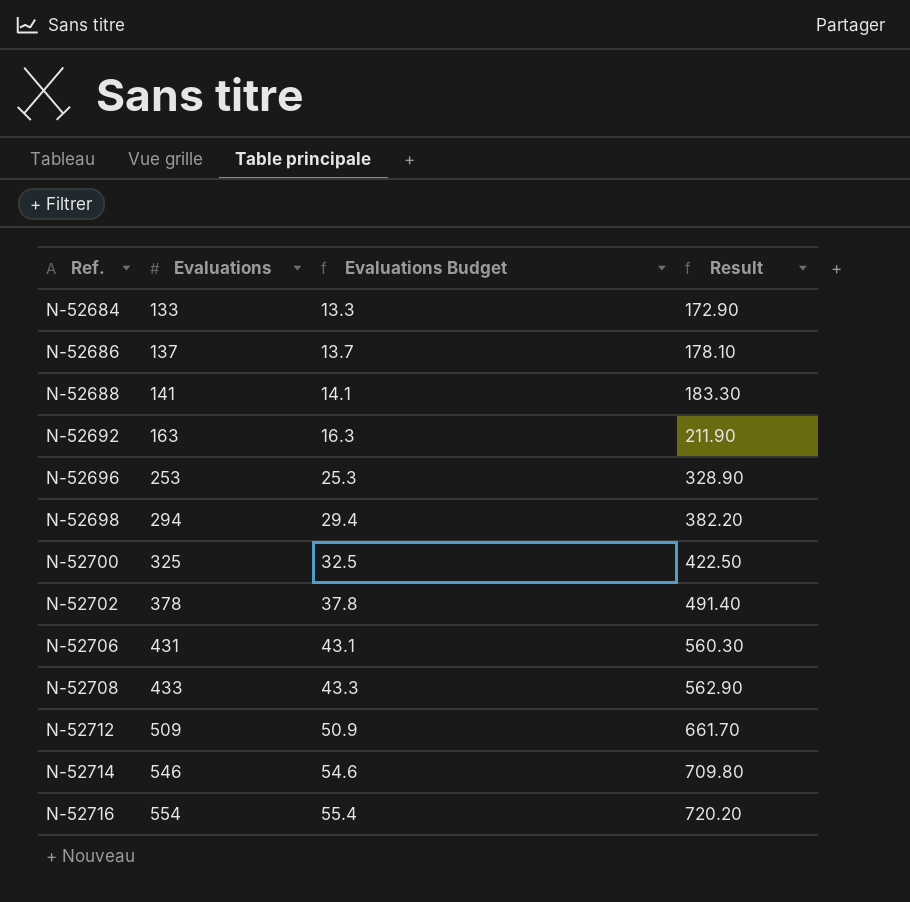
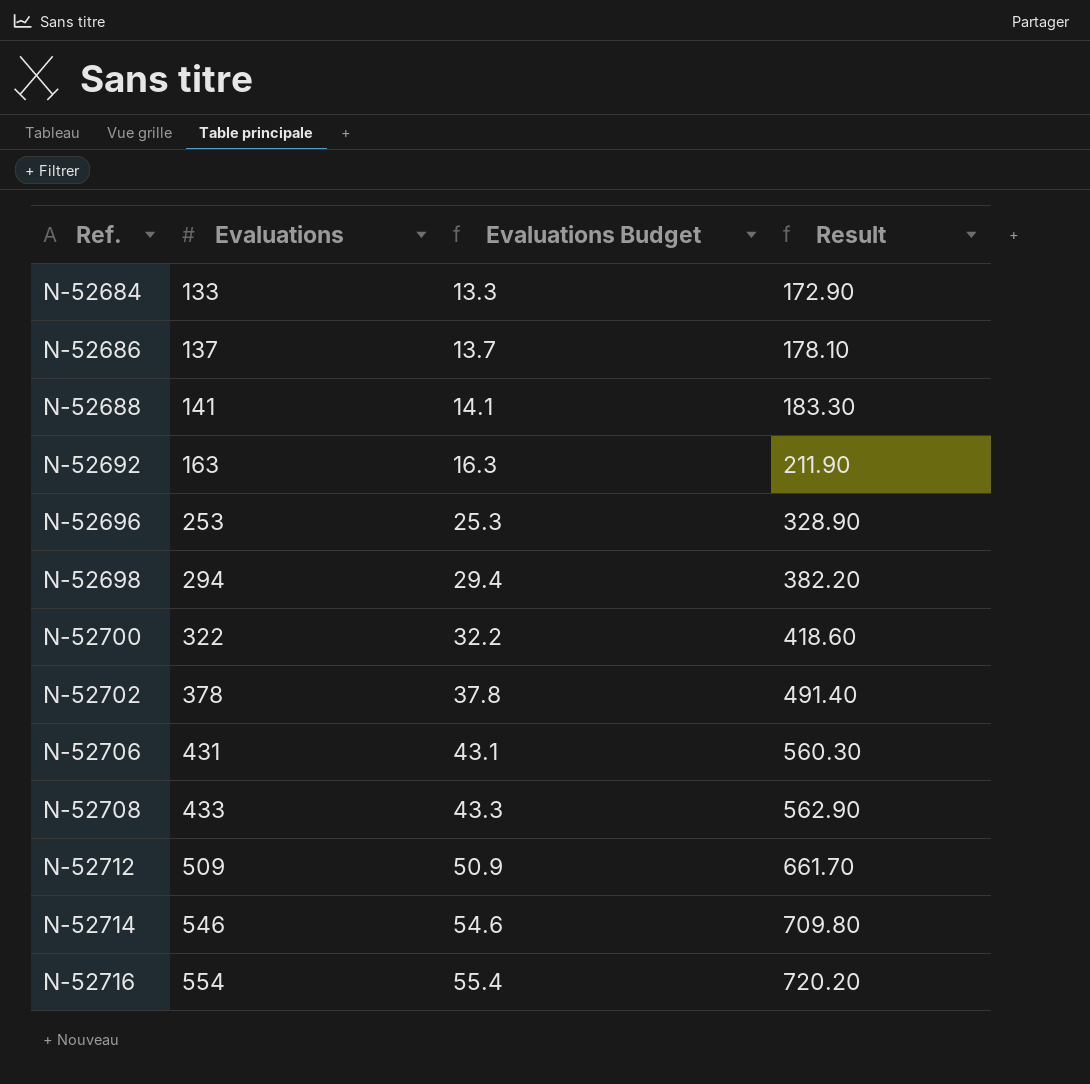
N-52700 | Evaluations: 325 -> 322
N-52700 | Evaluations Budget: 32.5 -> 32.2
N-52700 | Result: 422.50 -> 418.60

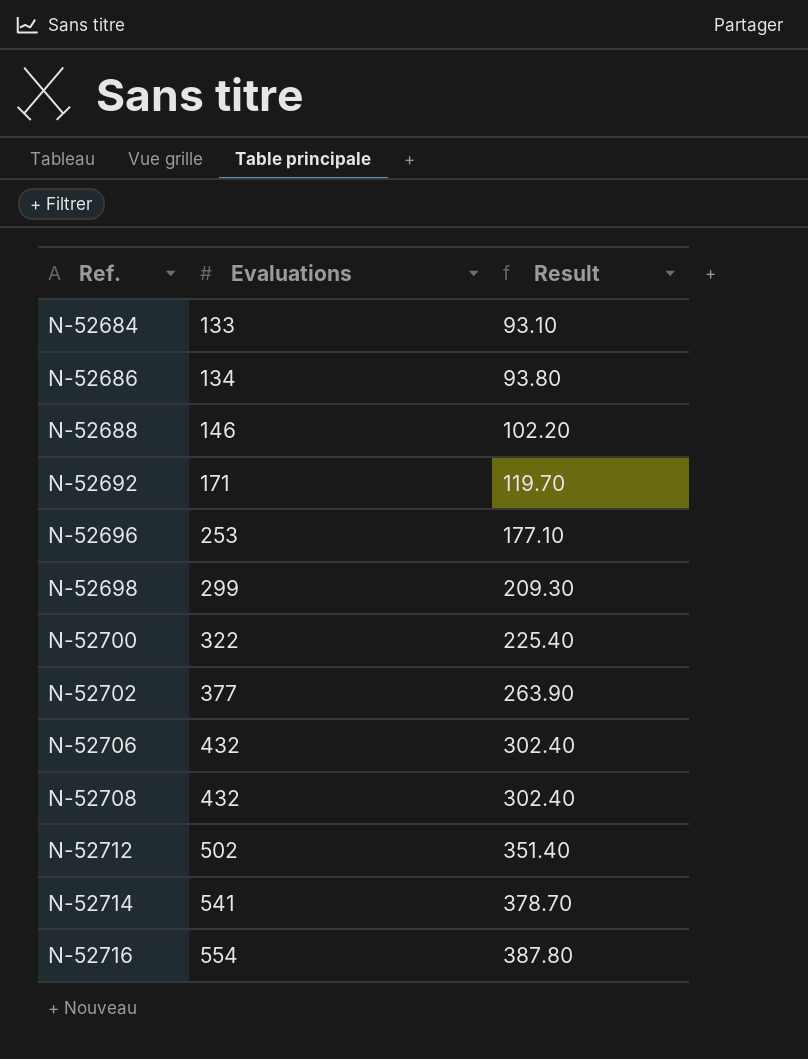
column Evaluations Budget | formula: [Evaluations] * 0.1 -> none
column Result | formula: [Evaluations] * 1.3 -> [Evaluations] * 0.7
N-52686 | Evaluations: 137 -> 134
N-52688 | Evaluations: 141 -> 146
N-52692 | Evaluations: 163 -> 171
N-52698 | Evaluations: 294 -> 299
N-52702 | Evaluations: 378 -> 377
N-52706 | Evaluations: 431 -> 432
N-52708 | Evaluations: 433 -> 432
N-52712 | Evaluations: 509 -> 502
N-52714 | Evaluations: 546 -> 541

